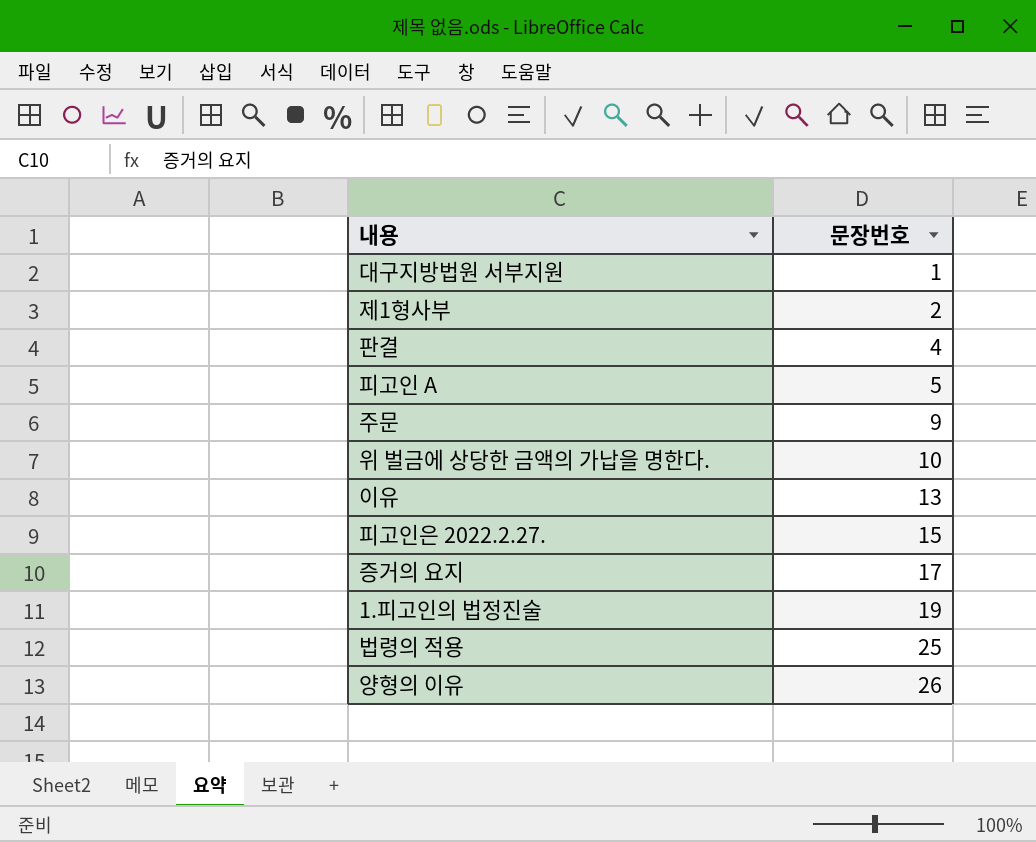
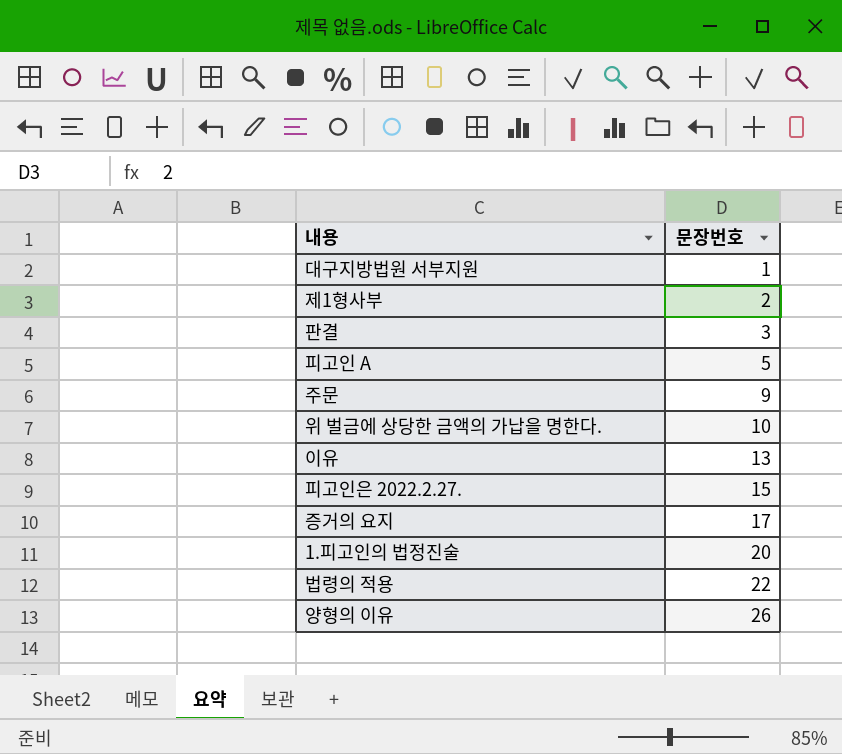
판결 | 문장번호: 4 -> 3
1.피고인의 법정진술 | 문장번호: 19 -> 20
법령의 적용 | 문장번호: 25 -> 22

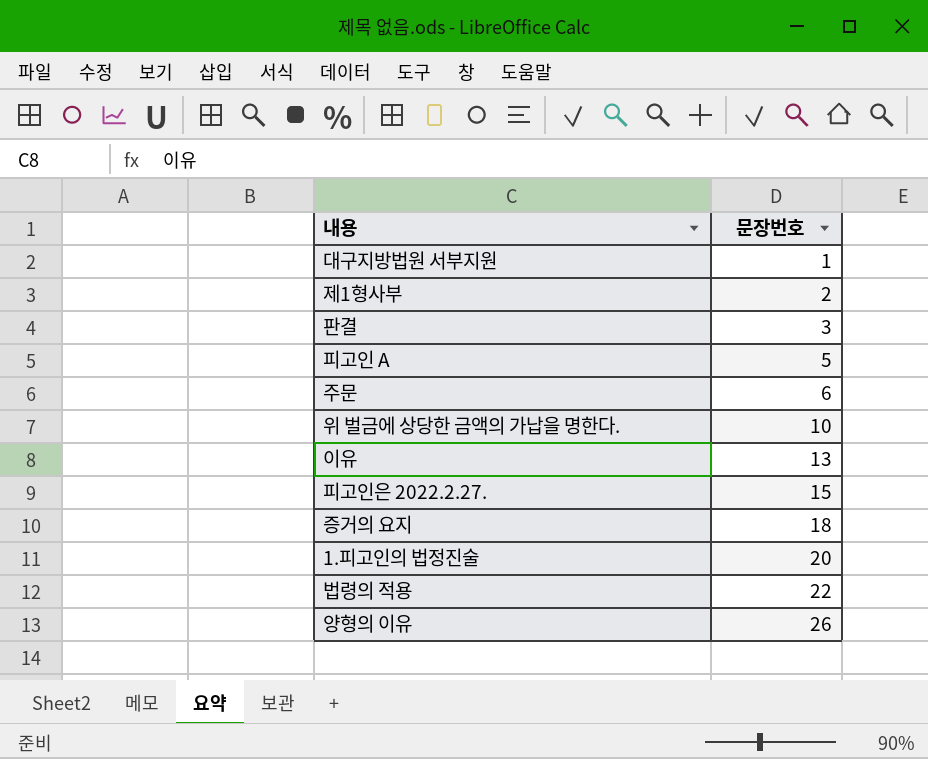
주문 | 문장번호: 9 -> 6
증거의 요지 | 문장번호: 17 -> 18

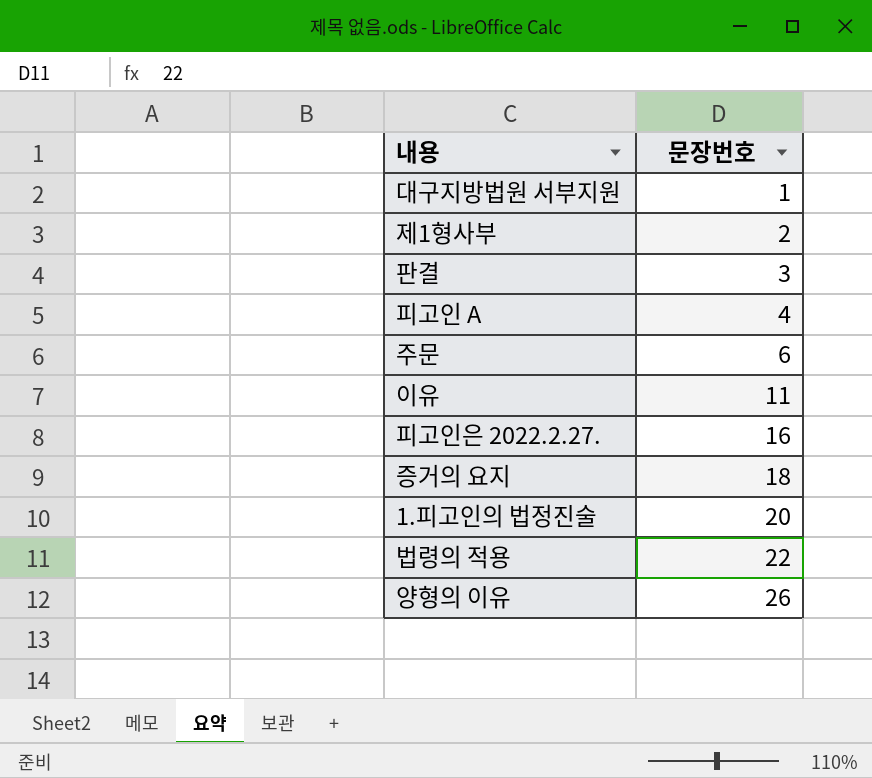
row 위 벌금에 상당한 금액의 가납을 명한다.: 10 -> none
피고인 A | 문장번호: 5 -> 4
이유 | 문장번호: 13 -> 11
피고인은 2022.2.27. | 문장번호: 15 -> 16

